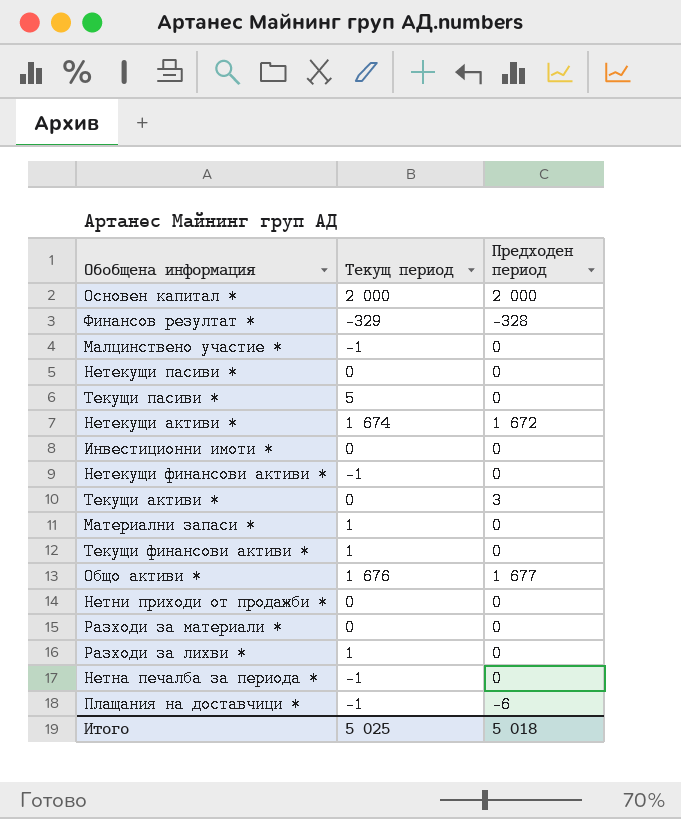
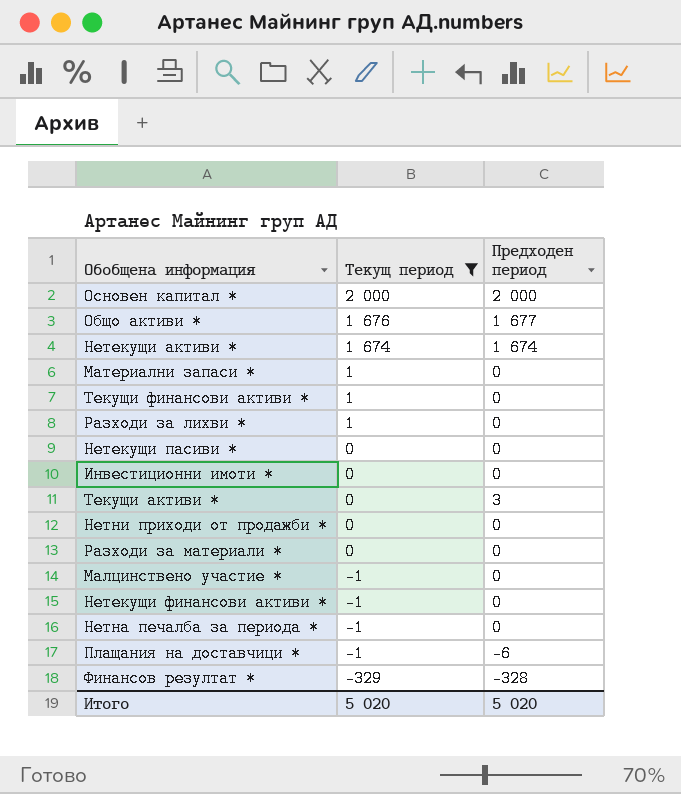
filter: none -> Текущ период != 5
row order: none -> Текущ период descending
Нетекущи активи * | Предходен период: 1 672 -> 1 674
Итого | Текущ период: 5 025 -> 5 020
Итого | Предходен период: 5 018 -> 5 020

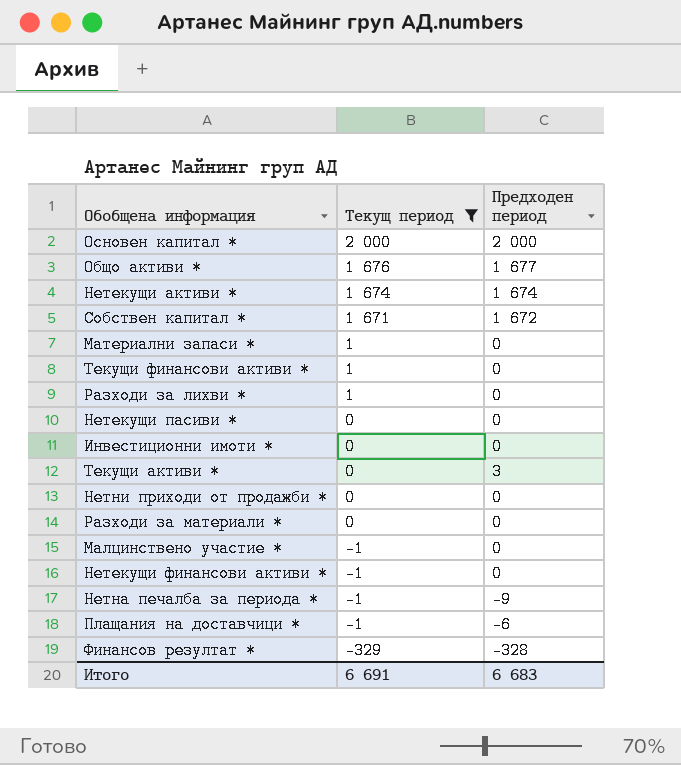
row Собствен капитал *: none -> 1 671 | 1 672
Нетна печалба за периода * | Предходен период: 0 -> -9
Итого | Текущ период: 5 020 -> 6 691
Итого | Предходен период: 5 020 -> 6 683

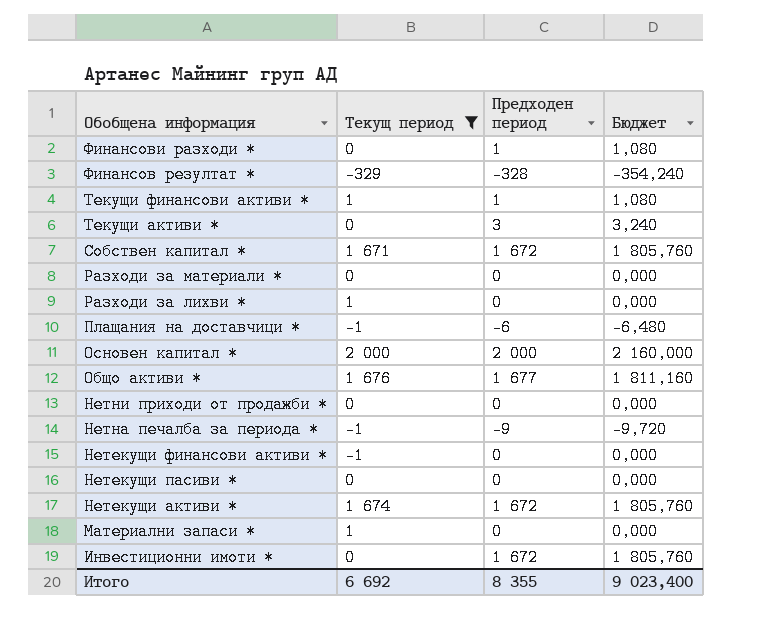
row order: Текущ период descending -> Обобщена информация descending
column Бюджет | formula: none -> [Предходен период] * 1,08
row Малцинствено участие *: -1 | 0 -> none
row Финансови разходи *: none -> 0 | 1 | 1,080
Текущи финансови активи * | Предходен период: 0 -> 1
Нетекущи активи * | Предходен период: 1 674 -> 1 672
Инвестиционни имоти * | Предходен период: 0 -> 1 672
Итого | Текущ период: 6 691 -> 6 692
Итого | Предходен период: 6 683 -> 8 355

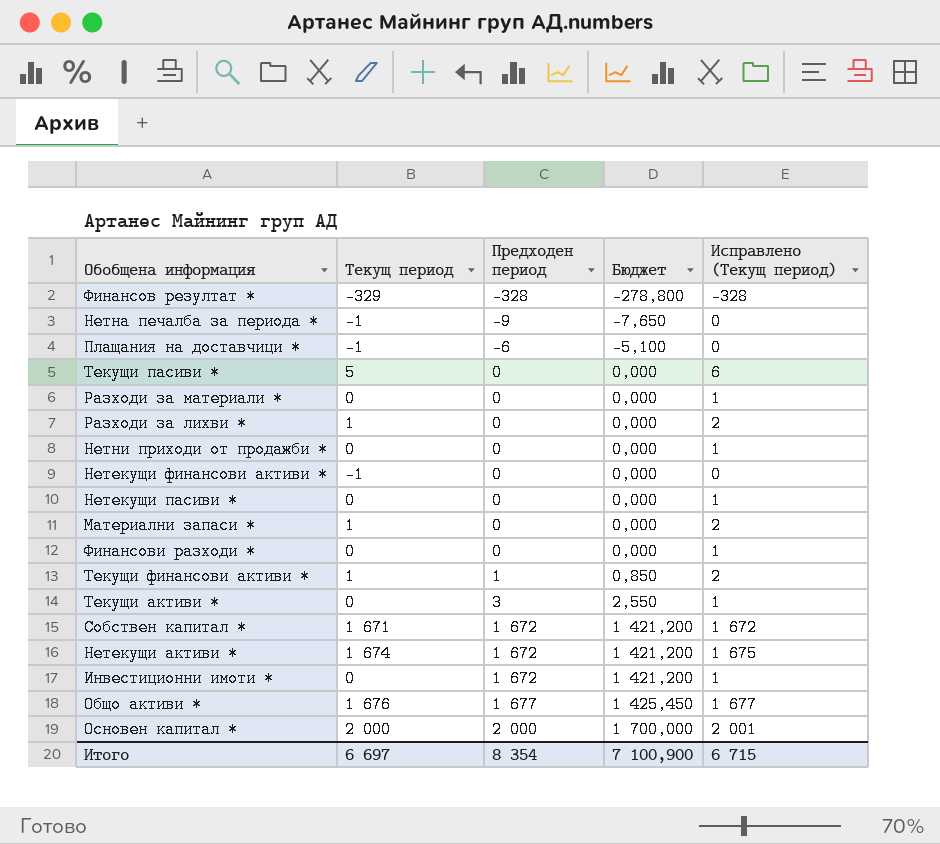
filter: Текущ период != 5 -> none
row order: Обобщена информация descending -> Предходен период ascending
column Бюджет | formula: [Предходен период] * 1,08 -> [Предходен период] * 0,85
column Исправлено (Текущ период) | formula: none -> [Текущ период] + 1
Финансови разходи * | Предходен период: 1 -> 0
Итого | Текущ период: 6 692 -> 6 697
Итого | Предходен период: 8 355 -> 8 354
Итого | Бюджет: 9 023,400 -> 7 100,900

